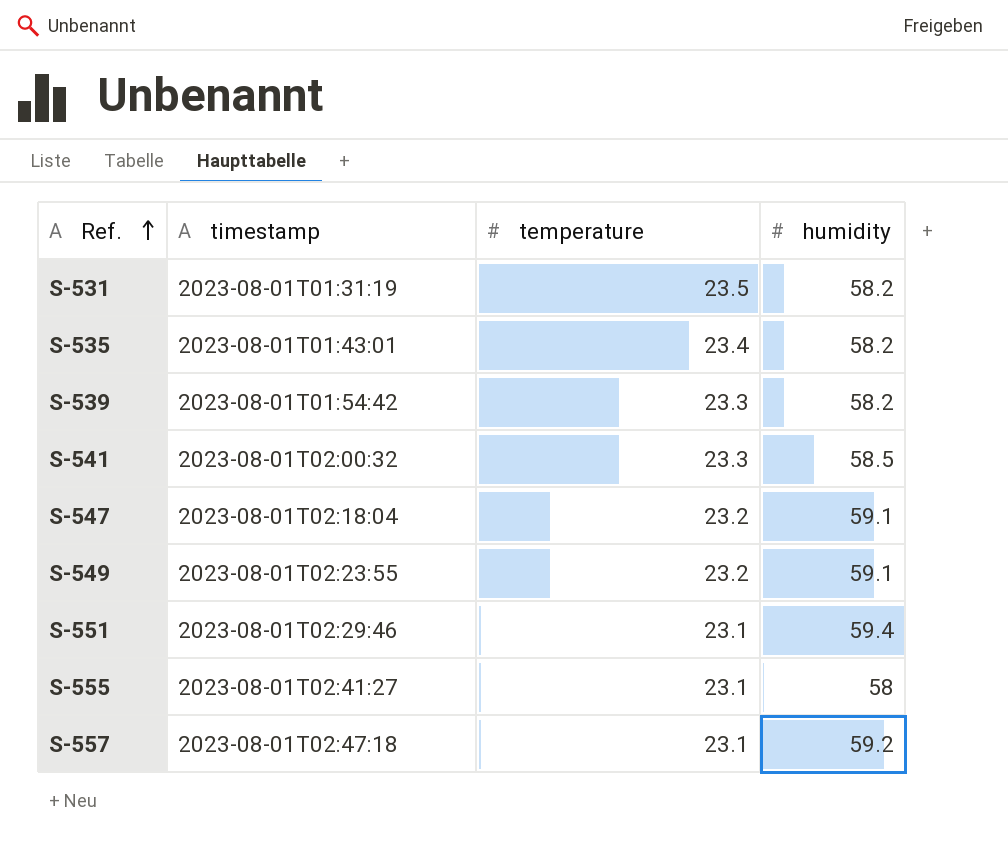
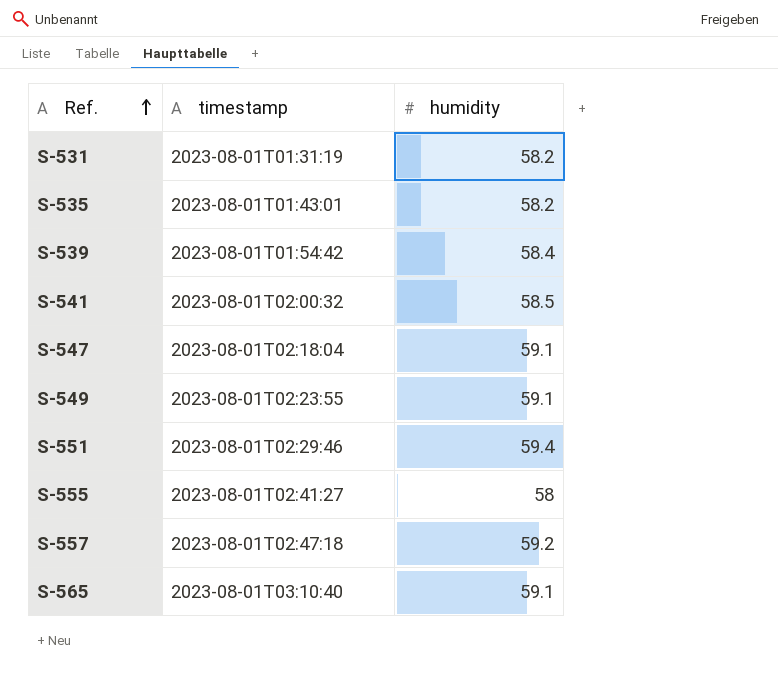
column temperature | position: 3 -> none
S-539 | humidity: 58.2 -> 58.4
row S-565: none -> 2023-08-01T03:10:40 | 59.1

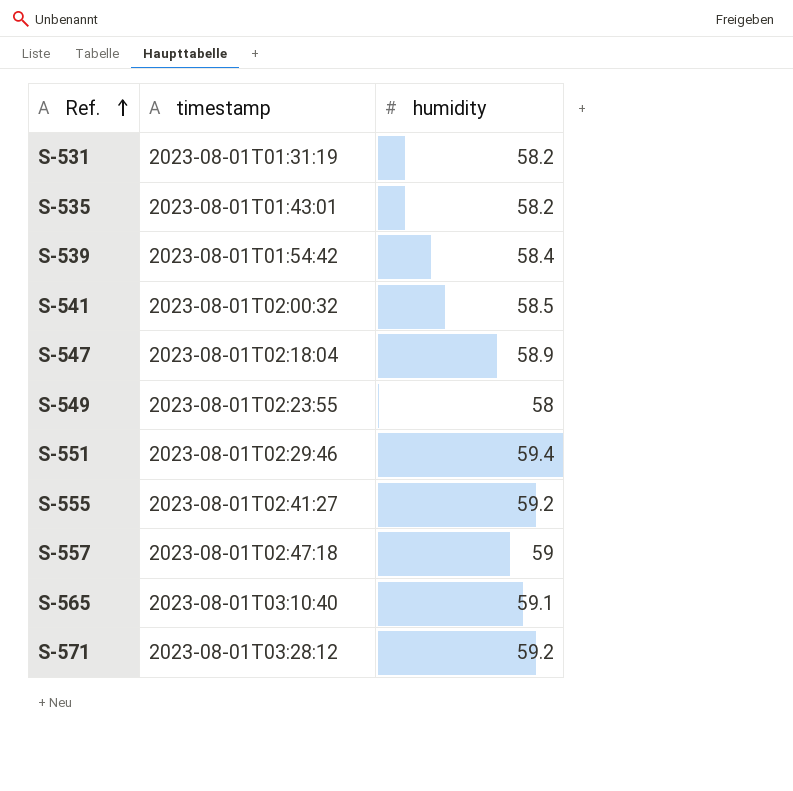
S-547 | humidity: 59.1 -> 58.9
S-549 | humidity: 59.1 -> 58
S-555 | humidity: 58 -> 59.2
S-557 | humidity: 59.2 -> 59
row S-571: none -> 2023-08-01T03:28:12 | 59.2

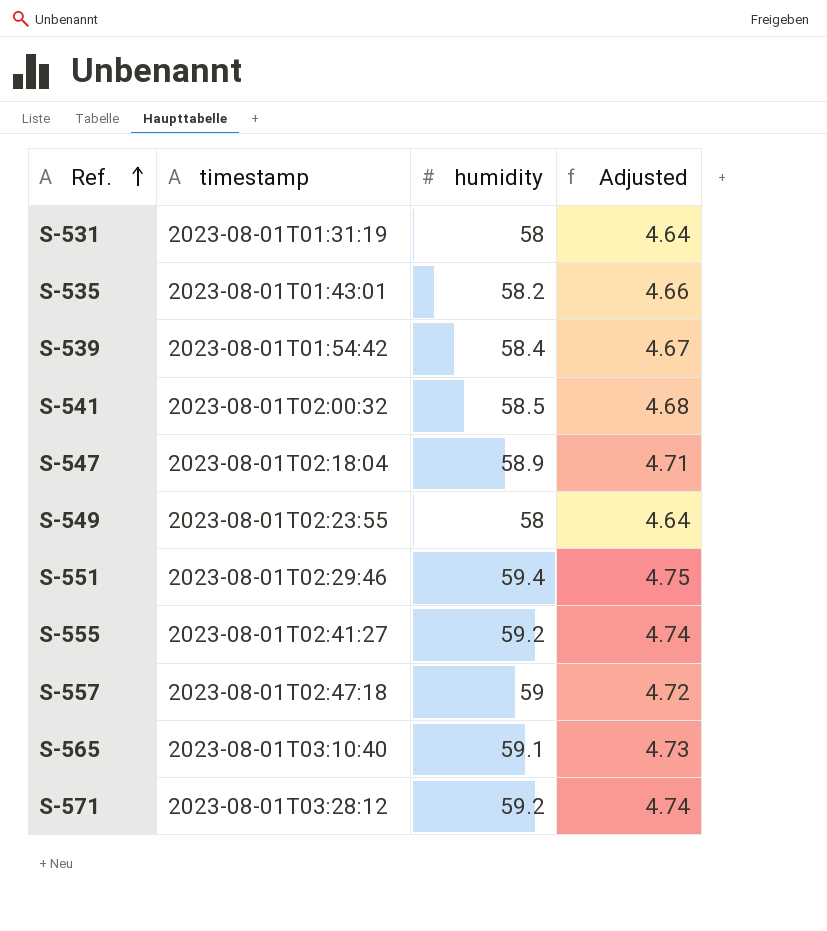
column Adjusted | formula: none -> [humidity] * 0.08
S-531 | humidity: 58.2 -> 58

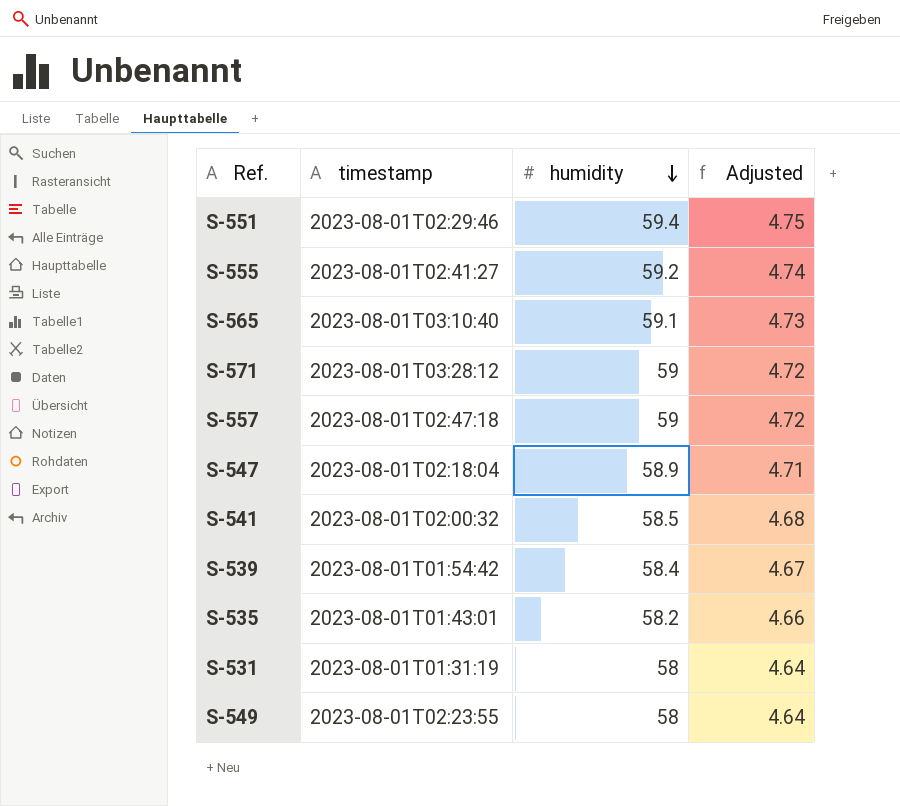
row order: Ref. ascending -> humidity descending
S-571 | humidity: 59.2 -> 59
S-571 | Adjusted: 4.74 -> 4.72

